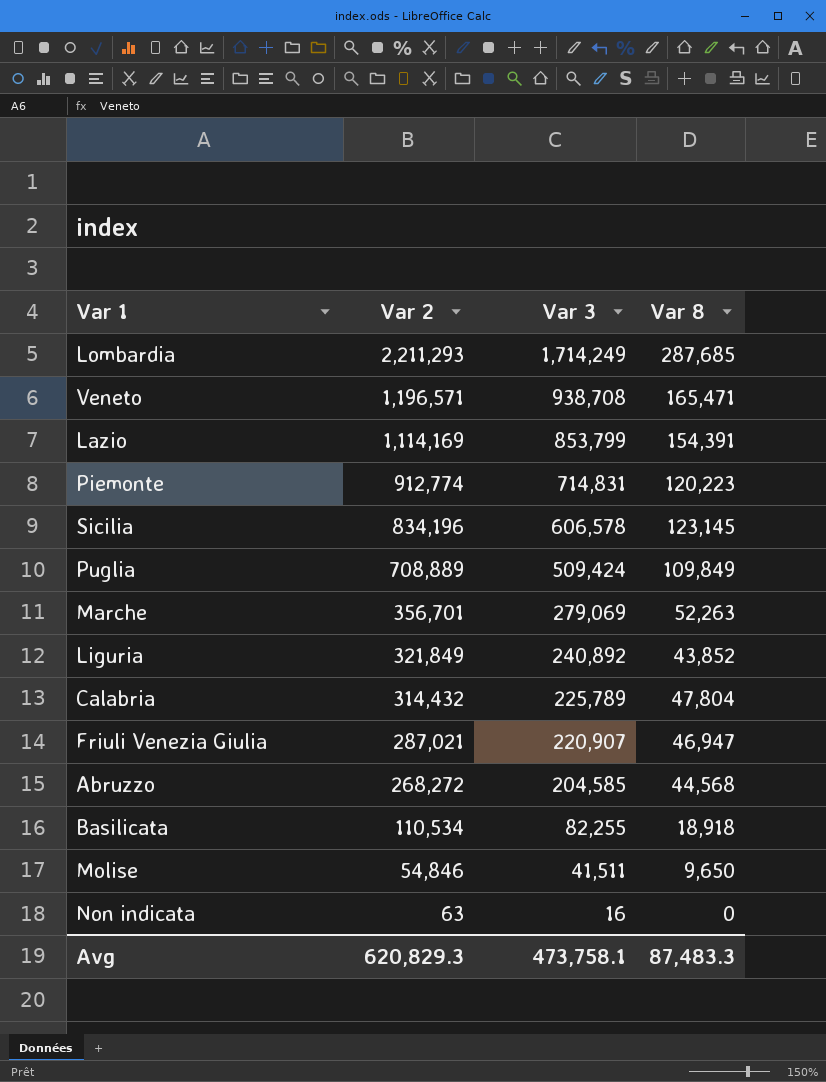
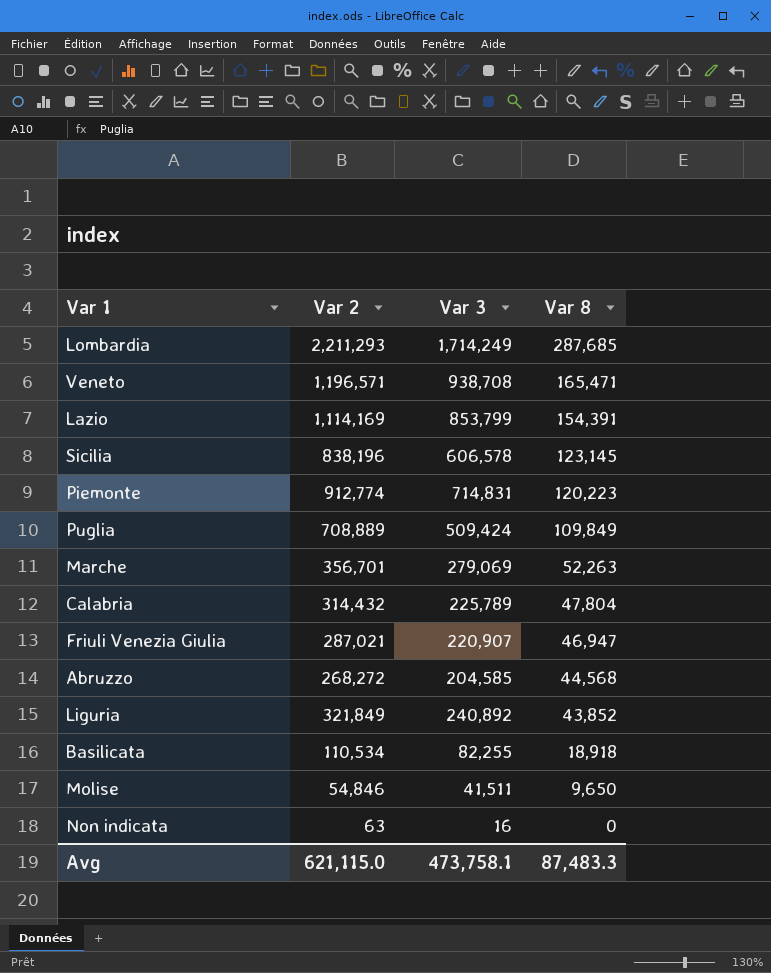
row order: Var 2 descending -> Var 8 descending
Sicilia | Var 2: 834,196 -> 838,196
Avg | Var 2: 620,829.3 -> 621,115.0

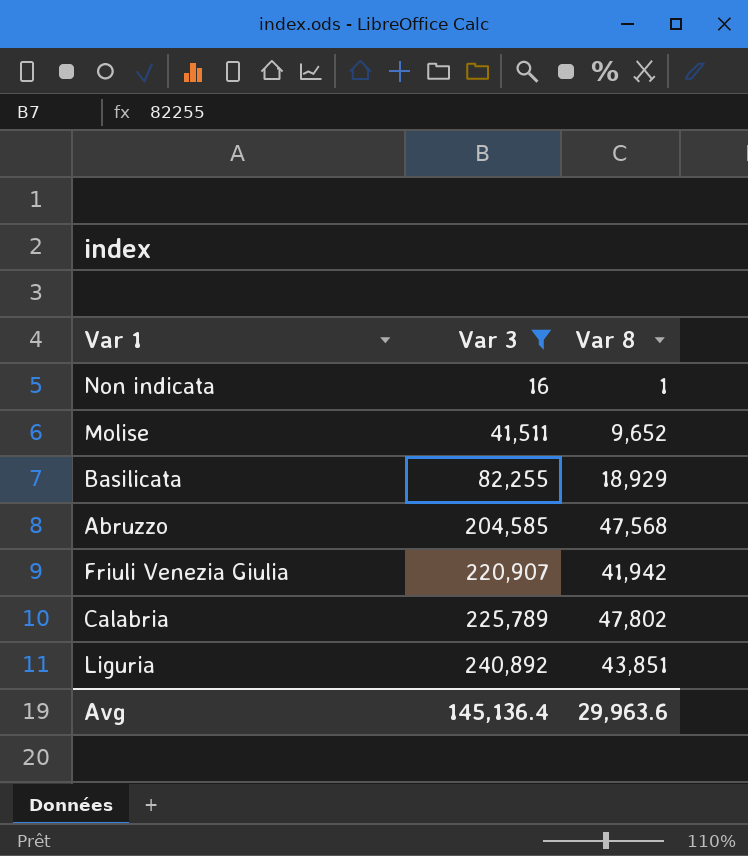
filter: none -> Var 3 <= 240,892
row order: Var 8 descending -> Var 3 ascending
column Var 2 | position: 2 -> none
Non indicata | Var 8: 0 -> 1
Molise | Var 8: 9,650 -> 9,652
Basilicata | Var 8: 18,918 -> 18,929
Abruzzo | Var 8: 44,568 -> 47,568
Friuli Venezia Giulia | Var 8: 46,947 -> 41,942
Calabria | Var 8: 47,804 -> 47,802
Liguria | Var 8: 43,852 -> 43,851
Avg | Var 3: 473,758.1 -> 145,136.4
Avg | Var 8: 87,483.3 -> 29,963.6

